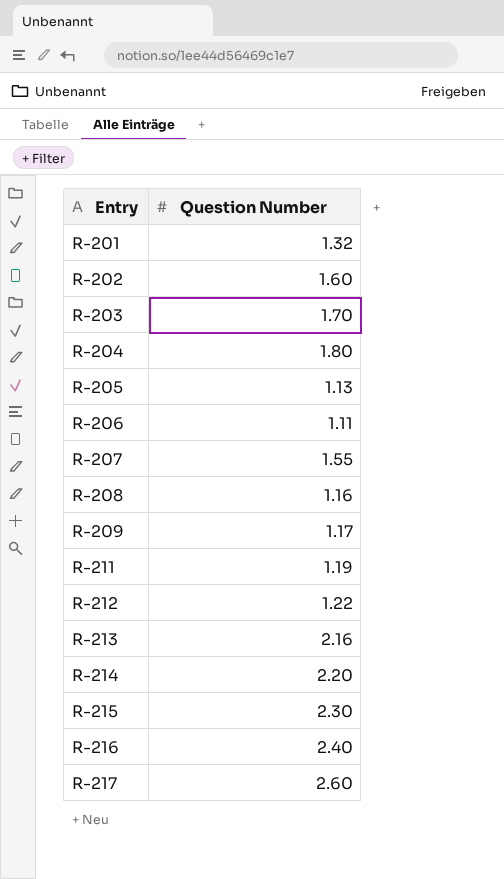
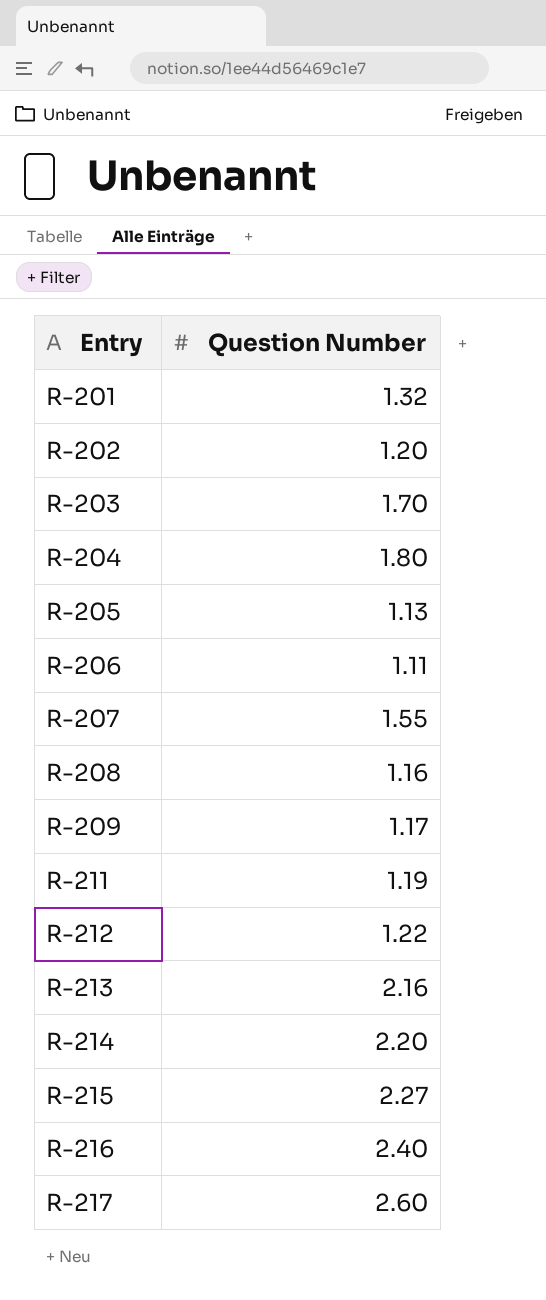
R-202 | Question Number: 1.60 -> 1.20
R-215 | Question Number: 2.30 -> 2.27

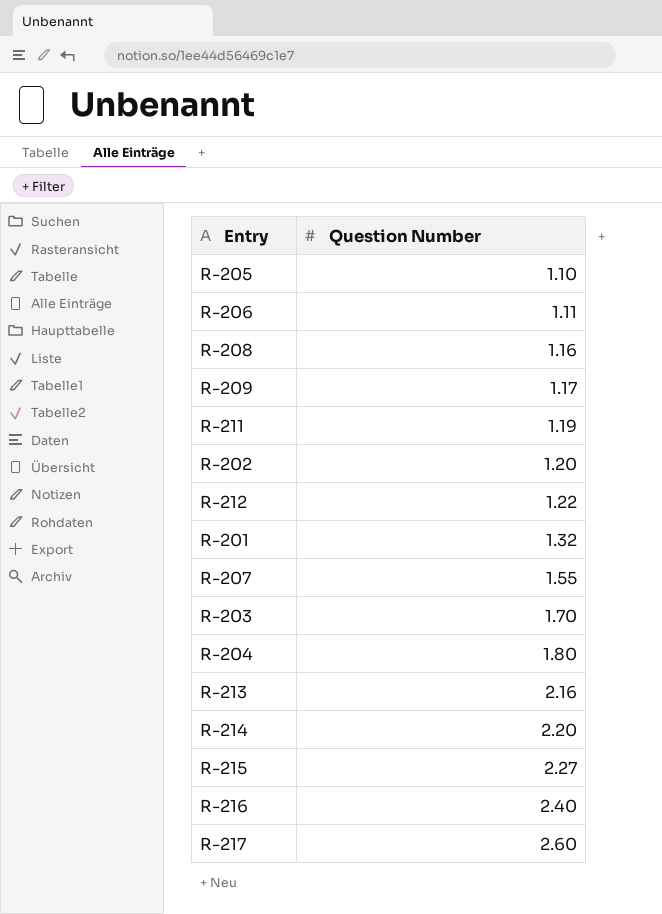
row order: Entry ascending -> Question Number ascending
R-205 | Question Number: 1.13 -> 1.10

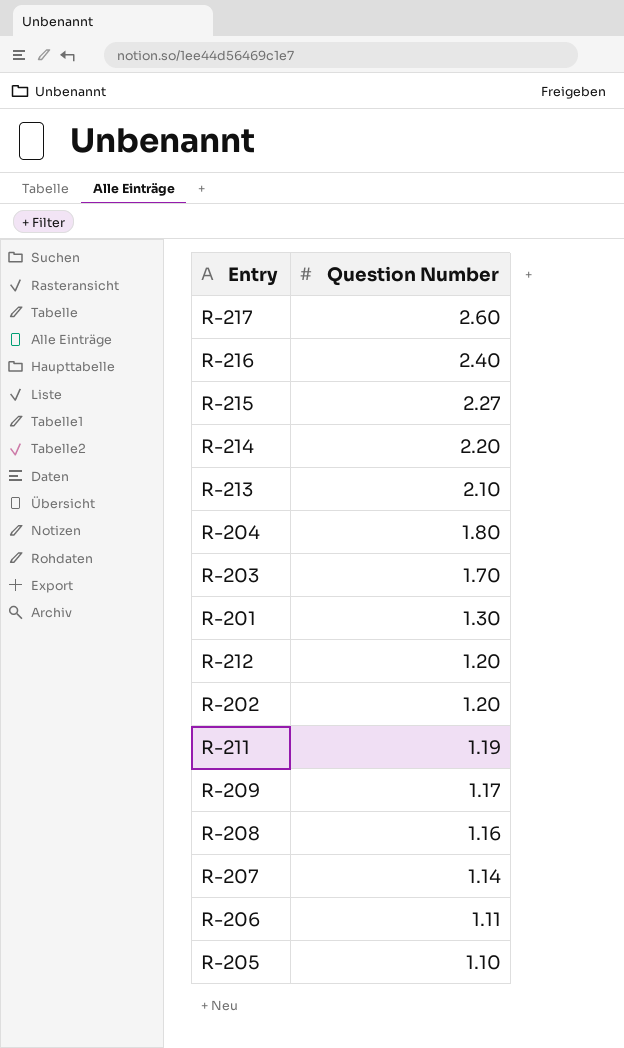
row order: Question Number ascending -> Question Number descending
R-213 | Question Number: 2.16 -> 2.10
R-201 | Question Number: 1.32 -> 1.30
R-212 | Question Number: 1.22 -> 1.20
R-207 | Question Number: 1.55 -> 1.14

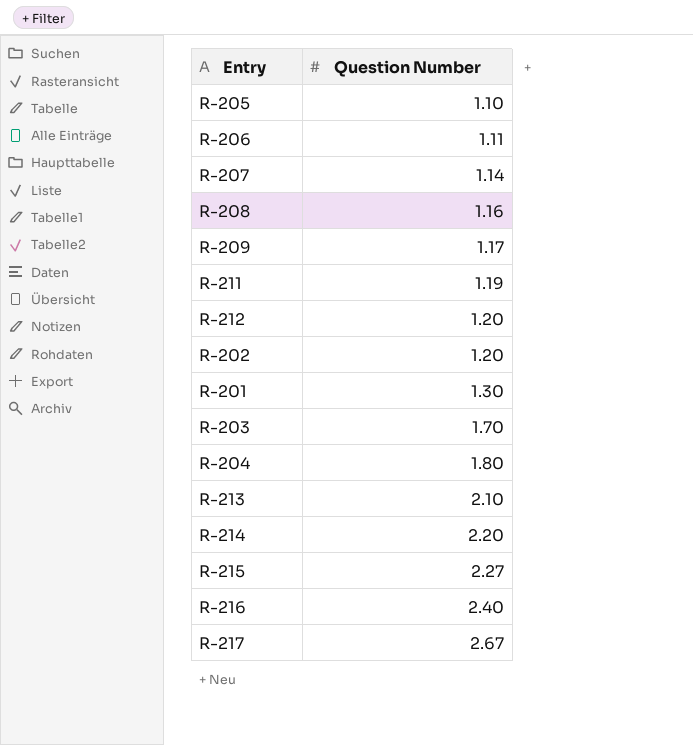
row order: Question Number descending -> Question Number ascending
R-217 | Question Number: 2.60 -> 2.67

